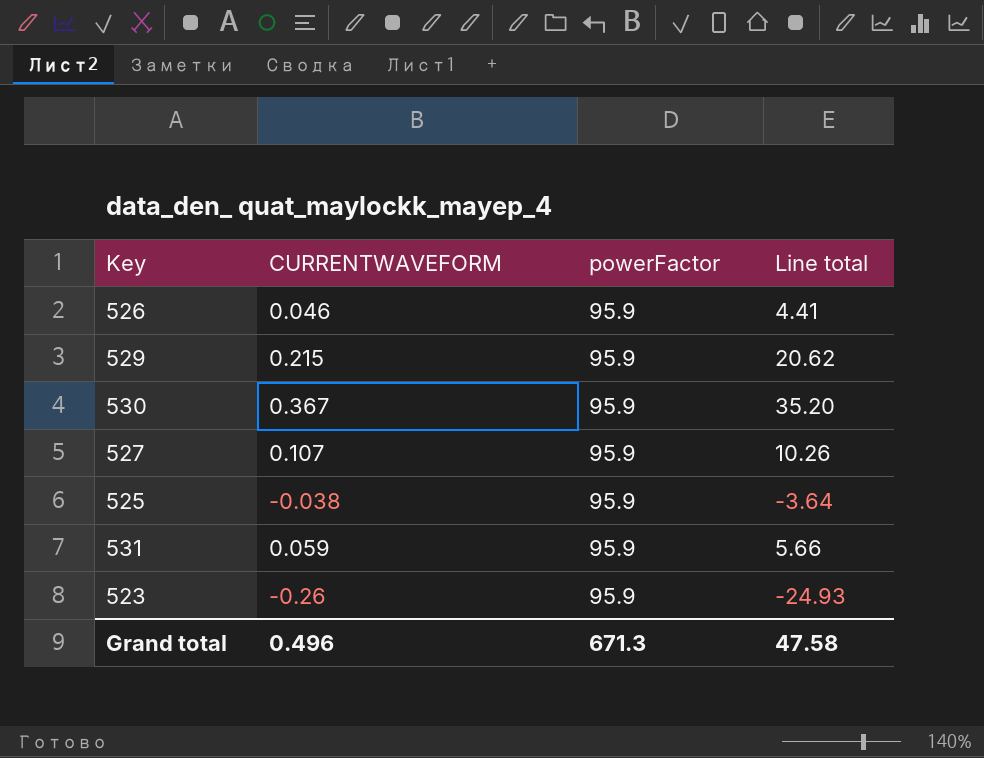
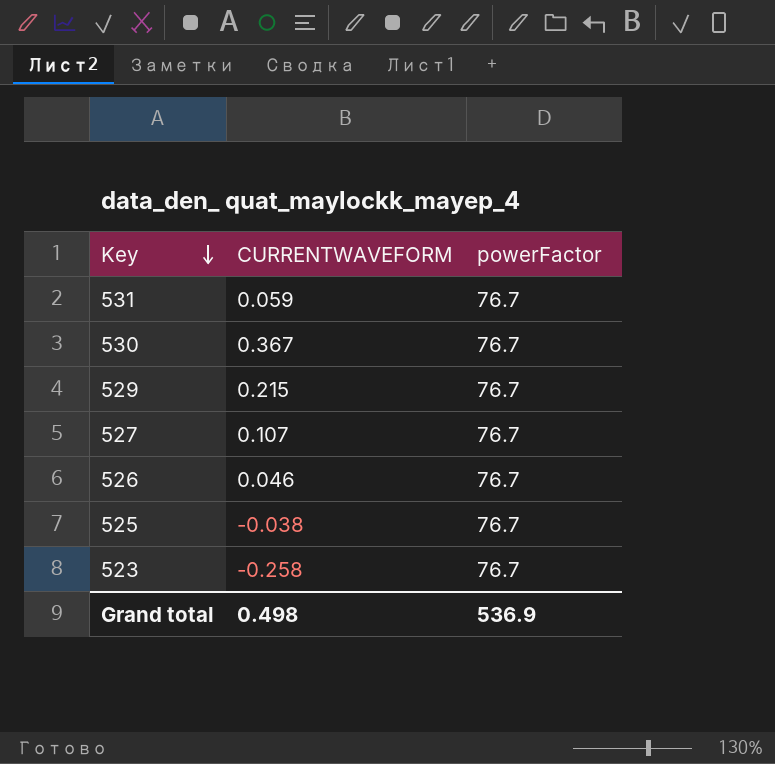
row order: none -> Key descending
column Line total | formula: [CURRENTWAVEFORM] * [powerFactor] -> none
531 | powerFactor: 95.9 -> 76.7
530 | powerFactor: 95.9 -> 76.7
529 | powerFactor: 95.9 -> 76.7
527 | powerFactor: 95.9 -> 76.7
526 | powerFactor: 95.9 -> 76.7
525 | powerFactor: 95.9 -> 76.7
523 | CURRENTWAVEFORM: -0.26 -> -0.258
523 | powerFactor: 95.9 -> 76.7
Grand total | CURRENTWAVEFORM: 0.496 -> 0.498
Grand total | powerFactor: 671.3 -> 536.9

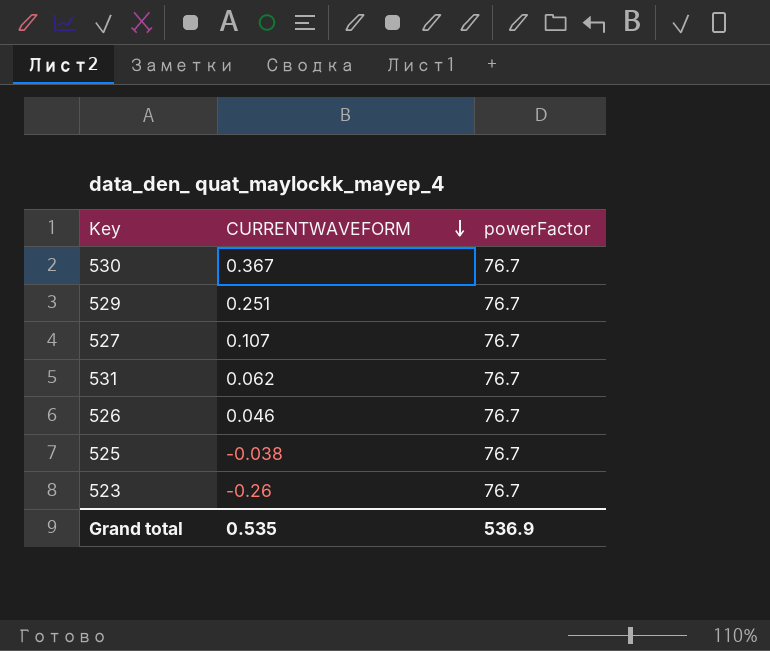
row order: Key descending -> CURRENTWAVEFORM descending
529 | CURRENTWAVEFORM: 0.215 -> 0.251
531 | CURRENTWAVEFORM: 0.059 -> 0.062
523 | CURRENTWAVEFORM: -0.258 -> -0.26
Grand total | CURRENTWAVEFORM: 0.498 -> 0.535

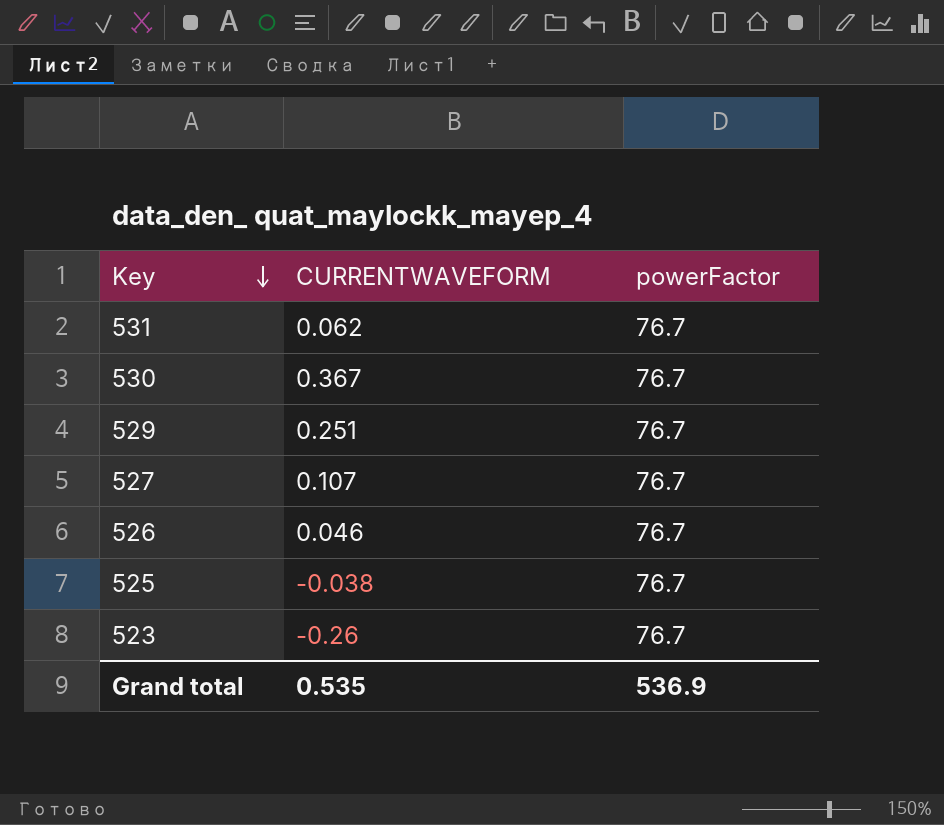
row order: CURRENTWAVEFORM descending -> Key descending

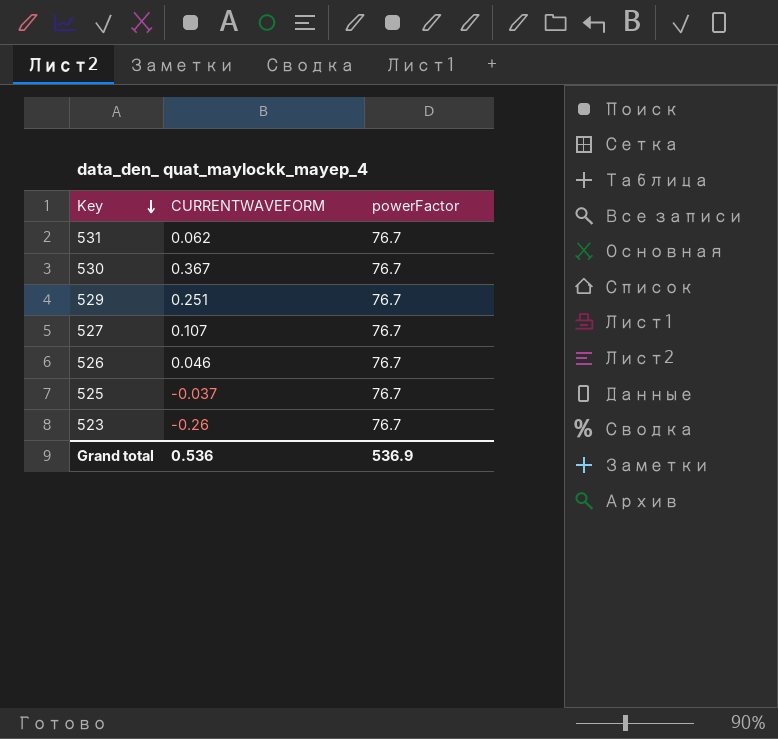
525 | CURRENTWAVEFORM: -0.038 -> -0.037
Grand total | CURRENTWAVEFORM: 0.535 -> 0.536

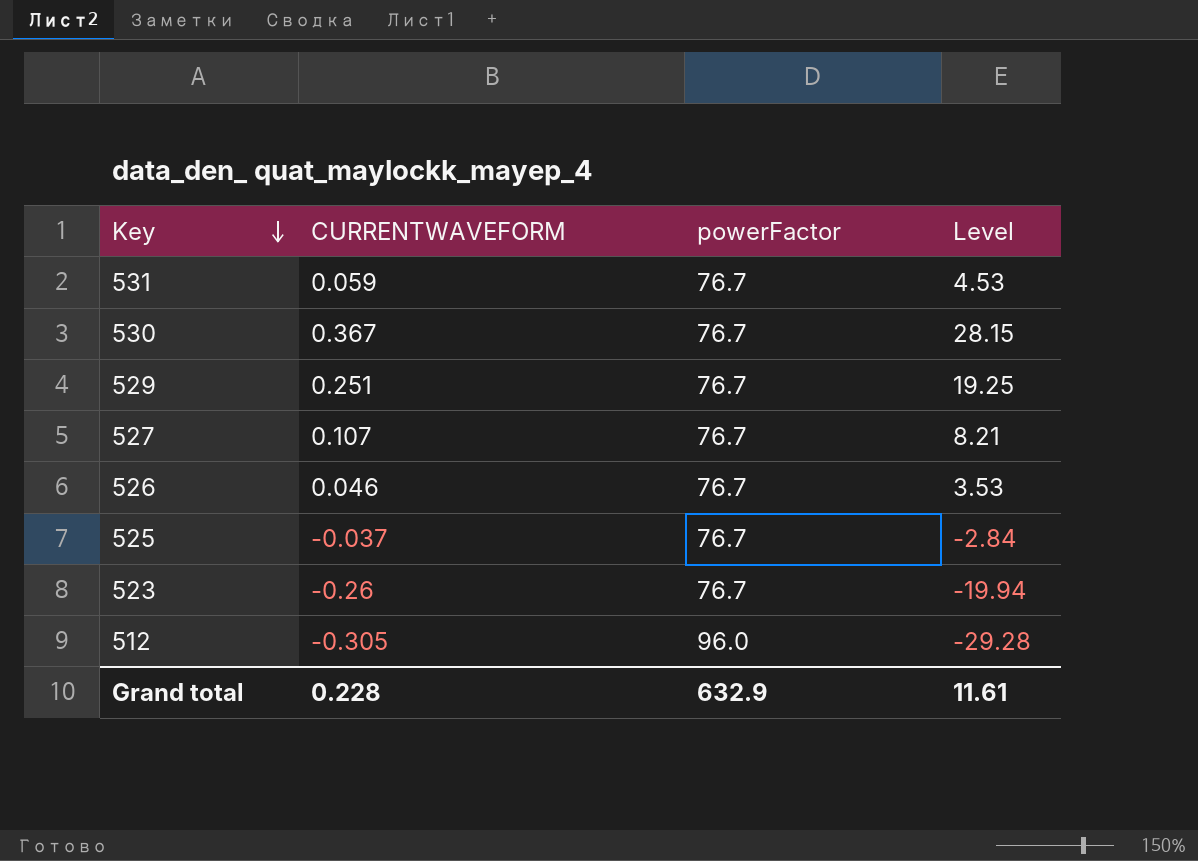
column Level | formula: none -> [CURRENTWAVEFORM] * [powerFactor]
531 | CURRENTWAVEFORM: 0.062 -> 0.059
row 512: none -> -0.305 | 96.0 | -29.28
Grand total | CURRENTWAVEFORM: 0.536 -> 0.228
Grand total | powerFactor: 536.9 -> 632.9

